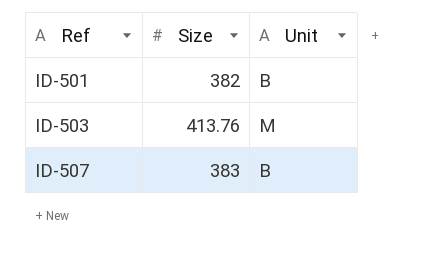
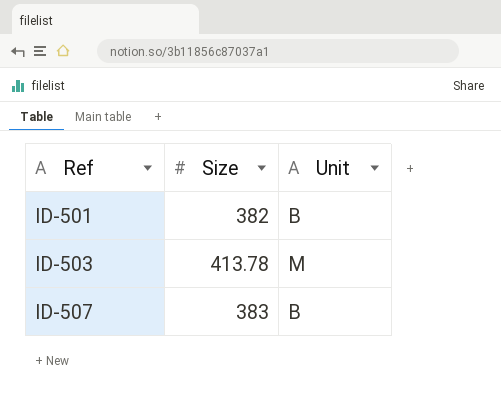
ID-503 | Size: 413.76 -> 413.78

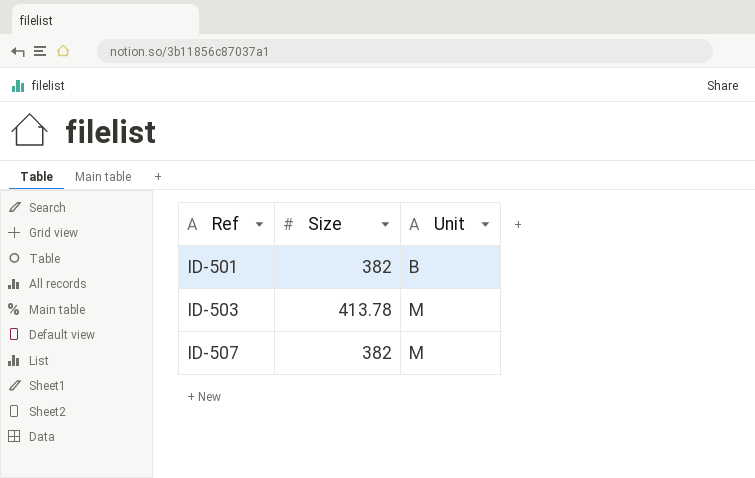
ID-507 | Size: 383 -> 382
ID-507 | Unit: B -> M

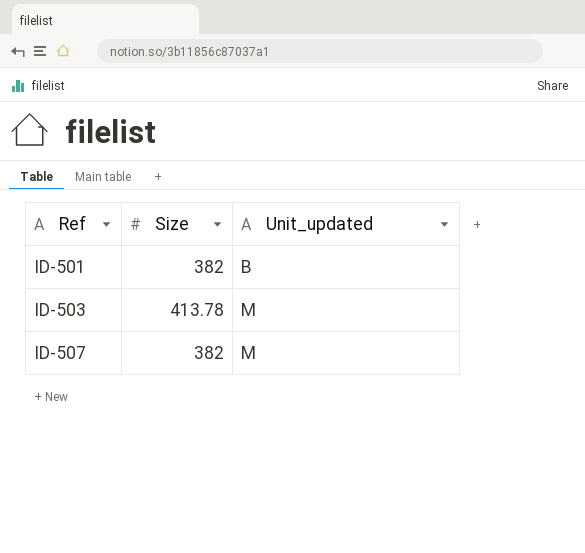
column name: Unit -> Unit_updated

